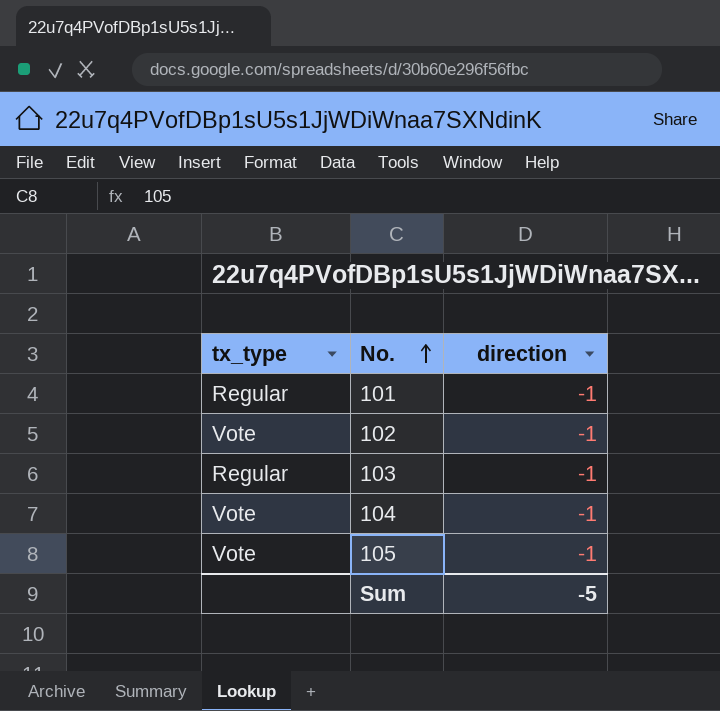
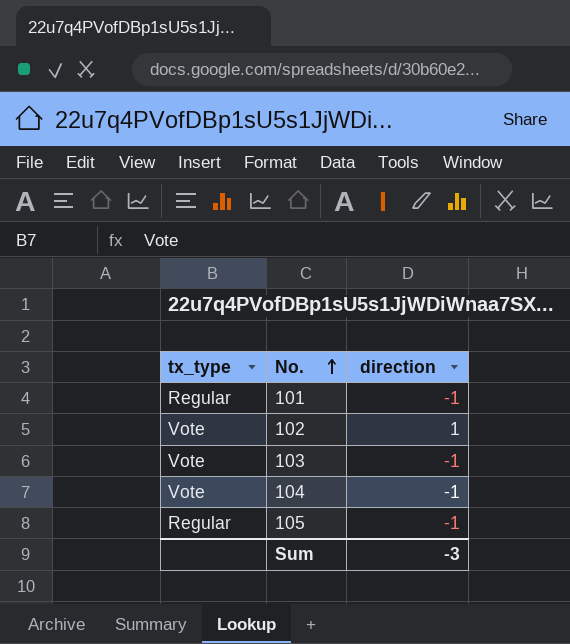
102 | direction: -1 -> 1
103 | tx_type: Regular -> Vote
105 | tx_type: Vote -> Regular
Sum | direction: -5 -> -3

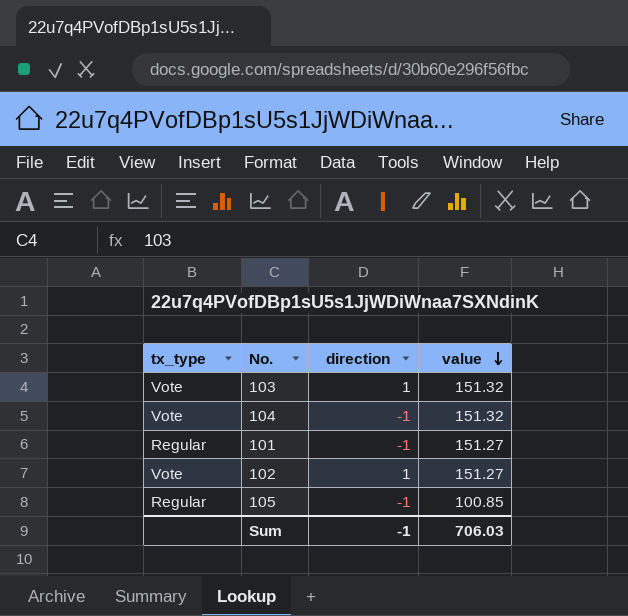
row order: No. ascending -> value descending
column value | position: none -> 4
103 | direction: -1 -> 1
Sum | direction: -3 -> -1

